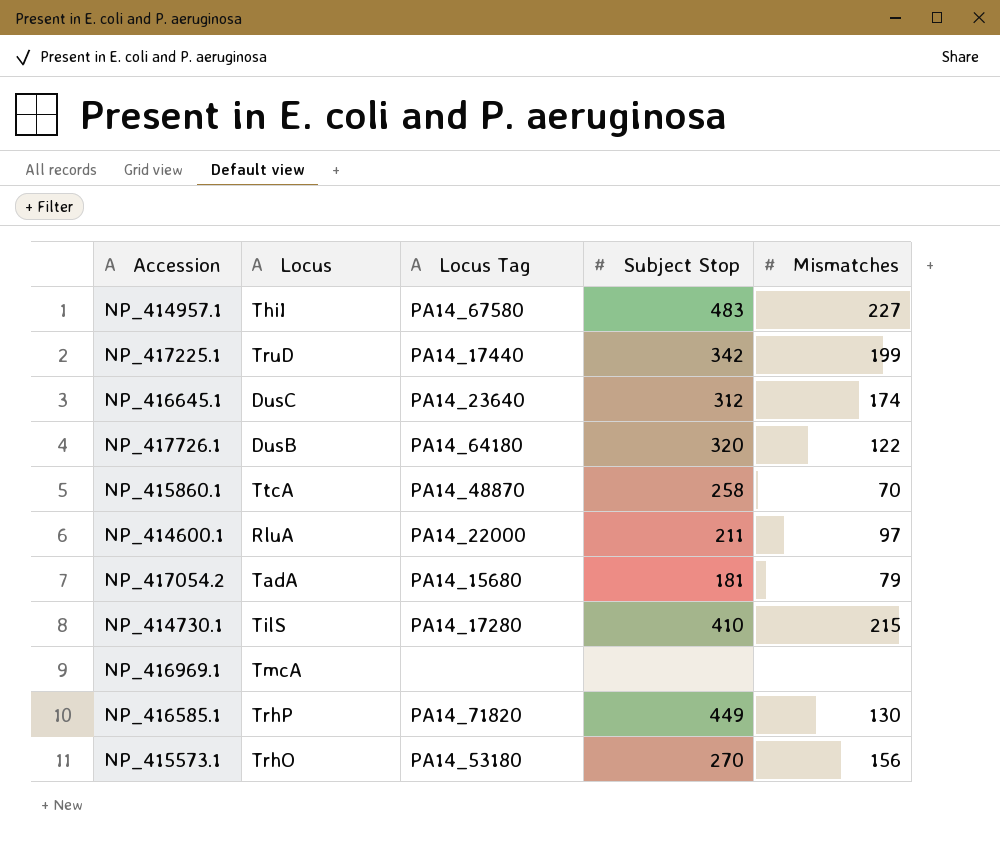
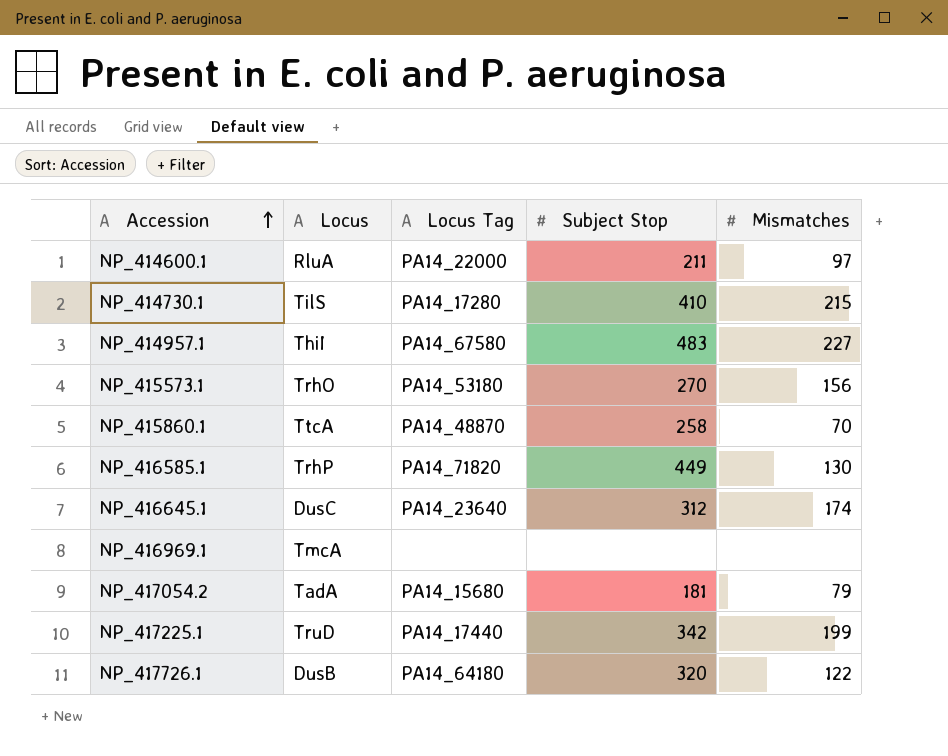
row order: none -> Accession ascending

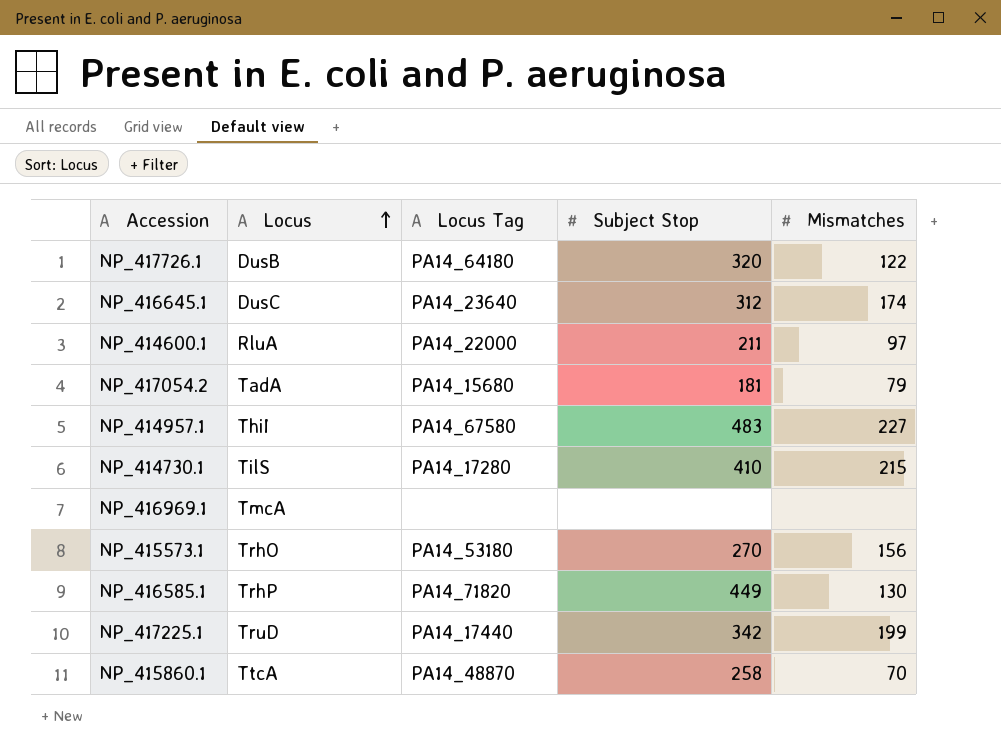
row order: Accession ascending -> Locus ascending

